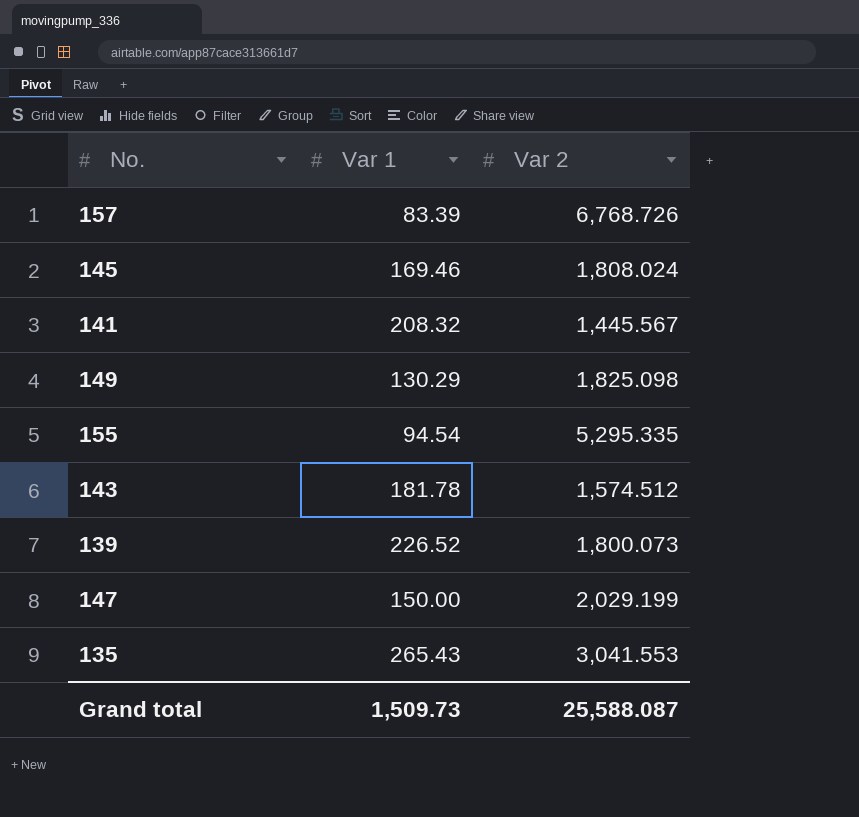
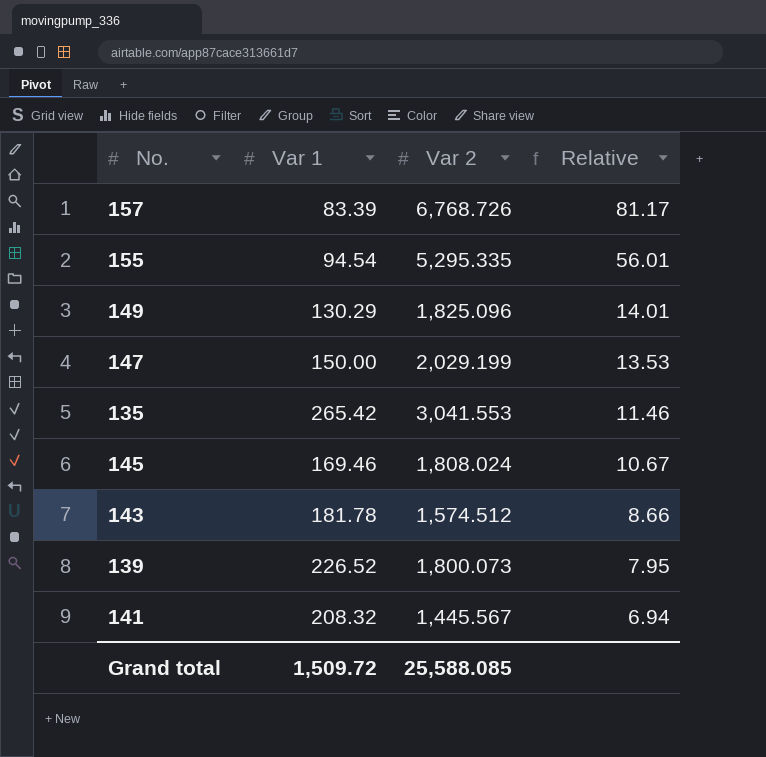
row order: none -> Relative descending
column Relative | formula: none -> [Var 2] / [Var 1]
149 | Var 2: 1,825.098 -> 1,825.096
135 | Var 1: 265.43 -> 265.42
Grand total | Var 1: 1,509.73 -> 1,509.72
Grand total | Var 2: 25,588.087 -> 25,588.085

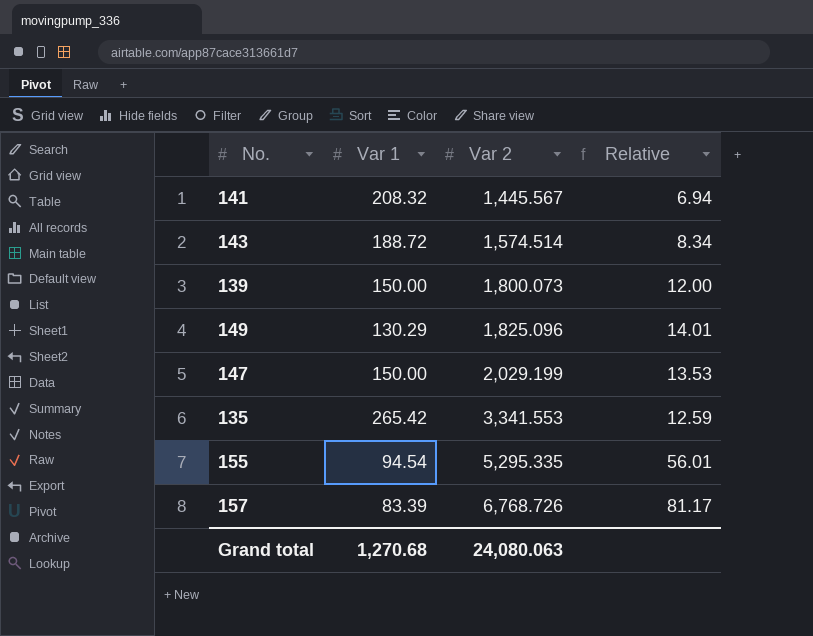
row order: Relative descending -> Var 2 ascending
row 145: 169.46 | 1,808.024 | 10.67 -> none
143 | Var 1: 181.78 -> 188.72
143 | Var 2: 1,574.512 -> 1,574.514
143 | Relative: 8.66 -> 8.34
139 | Var 1: 226.52 -> 150.00
139 | Relative: 7.95 -> 12.00
135 | Var 2: 3,041.553 -> 3,341.553
135 | Relative: 11.46 -> 12.59
Grand total | Var 1: 1,509.72 -> 1,270.68
Grand total | Var 2: 25,588.085 -> 24,080.063

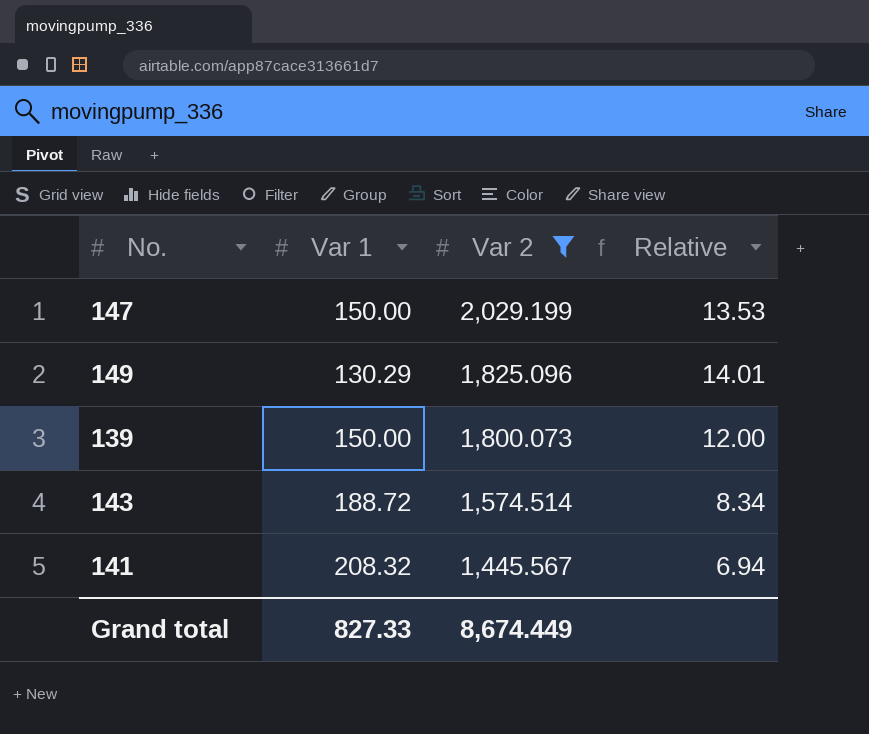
filter: none -> Var 2 <= 2,029.199
row order: Var 2 ascending -> Var 2 descending
Grand total | Var 1: 1,270.68 -> 827.33
Grand total | Var 2: 24,080.063 -> 8,674.449

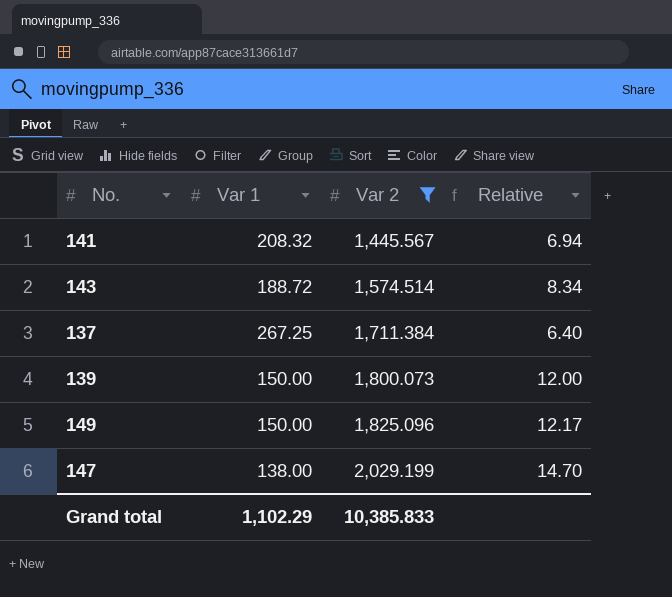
row order: Var 2 descending -> Var 2 ascending
row 137: none -> 267.25 | 1,711.384 | 6.40
149 | Var 1: 130.29 -> 150.00
149 | Relative: 14.01 -> 12.17
147 | Var 1: 150.00 -> 138.00
147 | Relative: 13.53 -> 14.70
Grand total | Var 1: 827.33 -> 1,102.29
Grand total | Var 2: 8,674.449 -> 10,385.833

